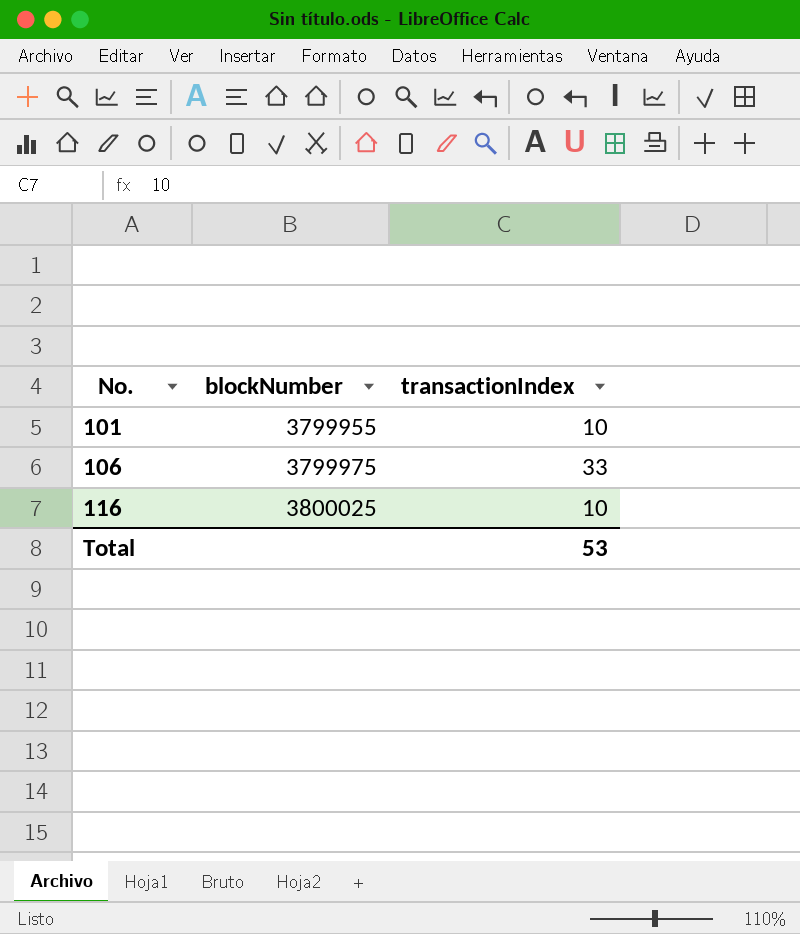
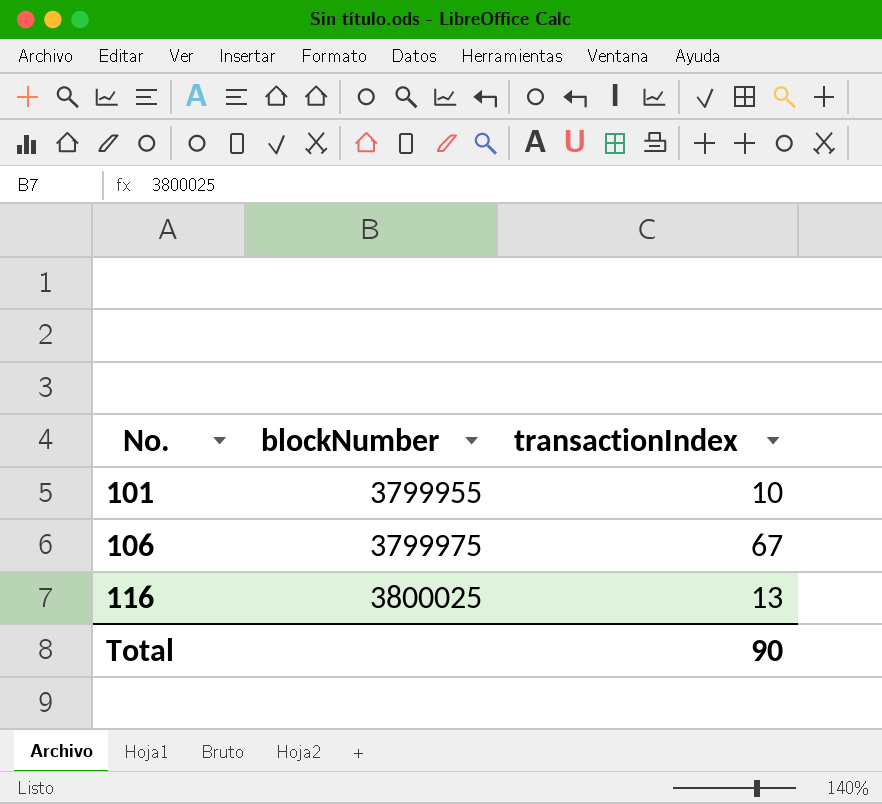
106 | transactionIndex: 33 -> 67
116 | transactionIndex: 10 -> 13
Total | transactionIndex: 53 -> 90

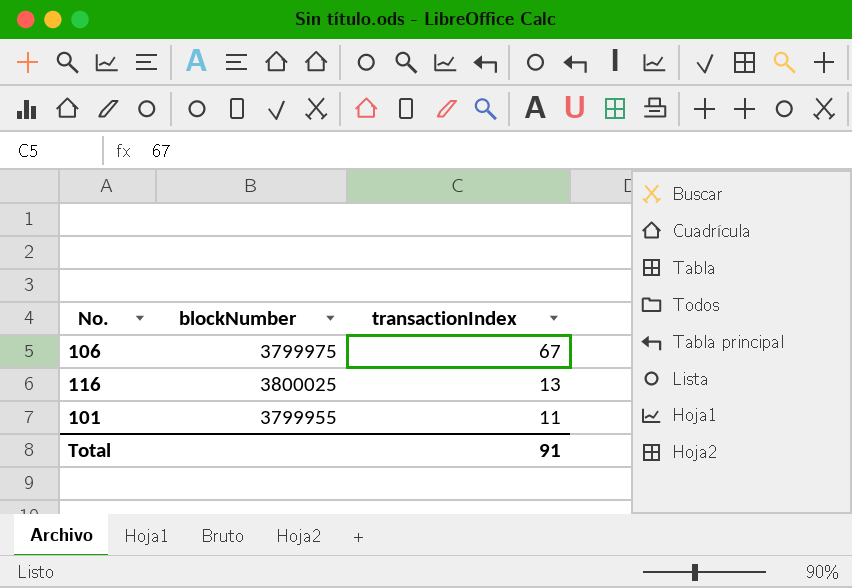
row order: No. ascending -> transactionIndex descending
101 | transactionIndex: 10 -> 11
Total | transactionIndex: 90 -> 91

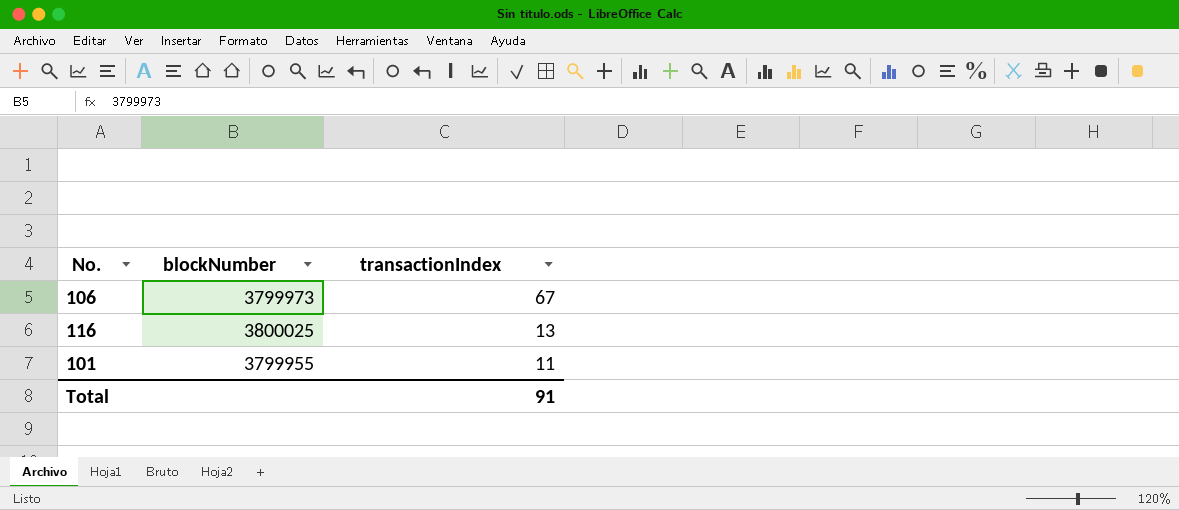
106 | blockNumber: 3799975 -> 3799973

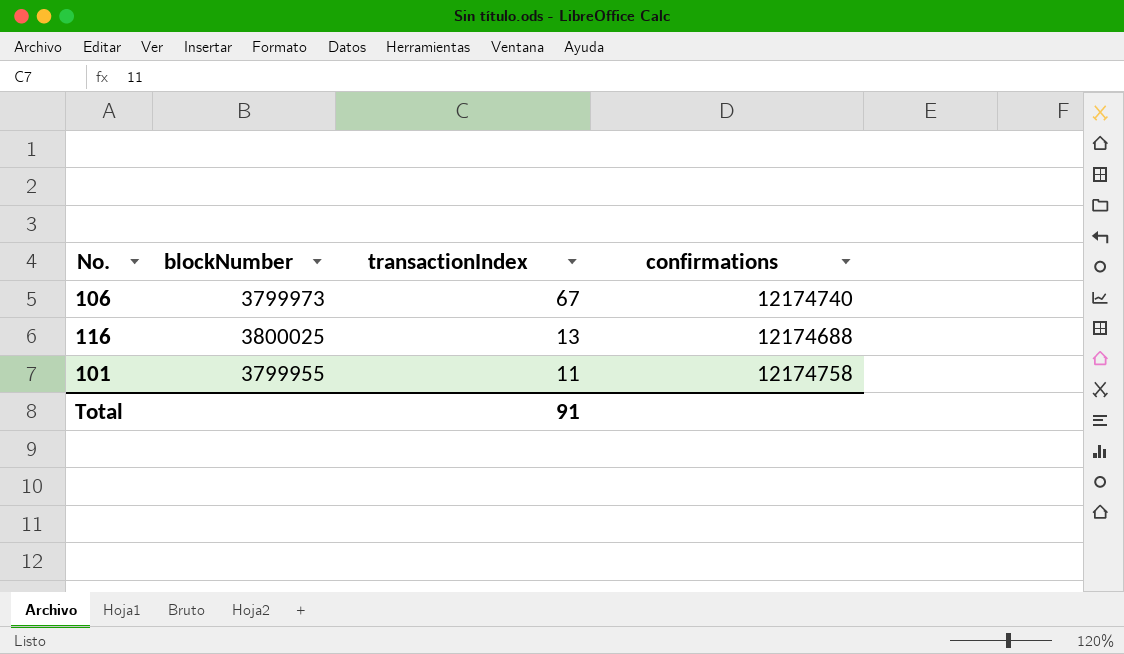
column confirmations | position: none -> 4

